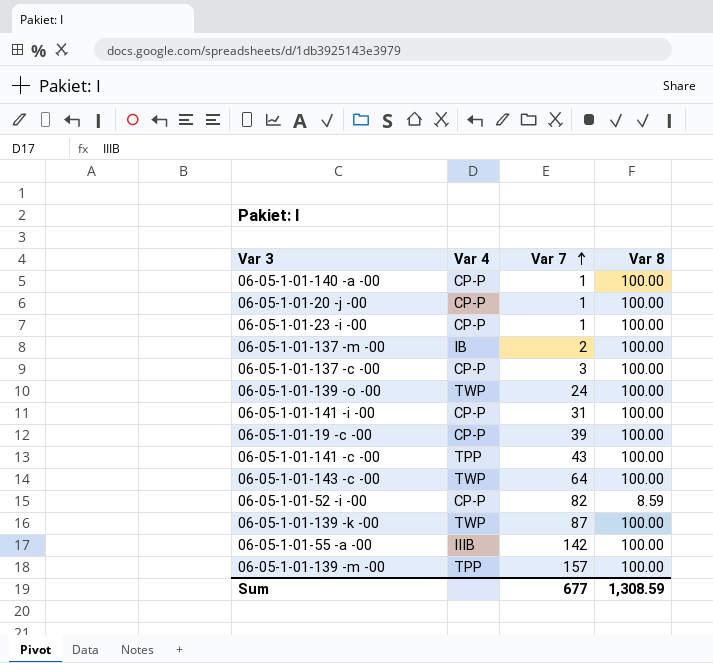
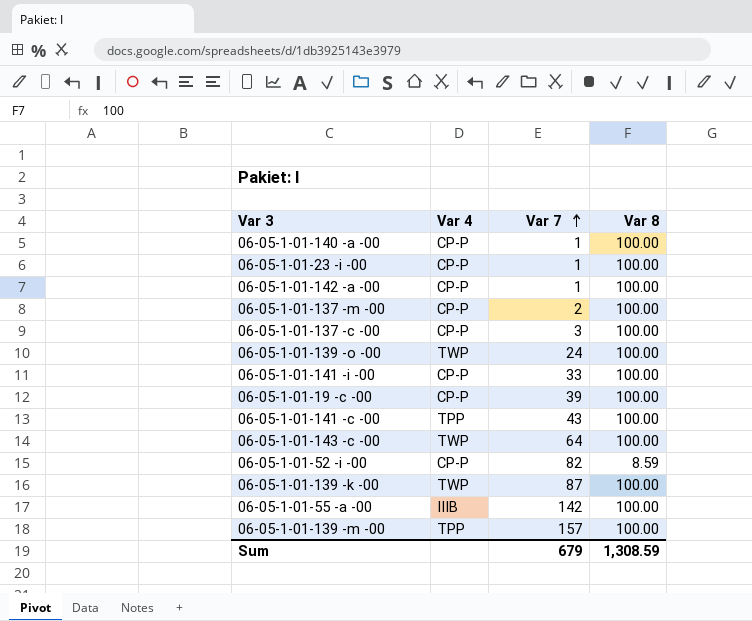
row 06-05-1-01-20 -j -00: CP-P | 1 | 100.00 -> none
row 06-05-1-01-142 -a -00: none -> CP-P | 1 | 100.00
06-05-1-01-137 -m -00 | Var 4: IB -> CP-P
06-05-1-01-141 -i -00 | Var 7: 31 -> 33
Sum | Var 7: 677 -> 679

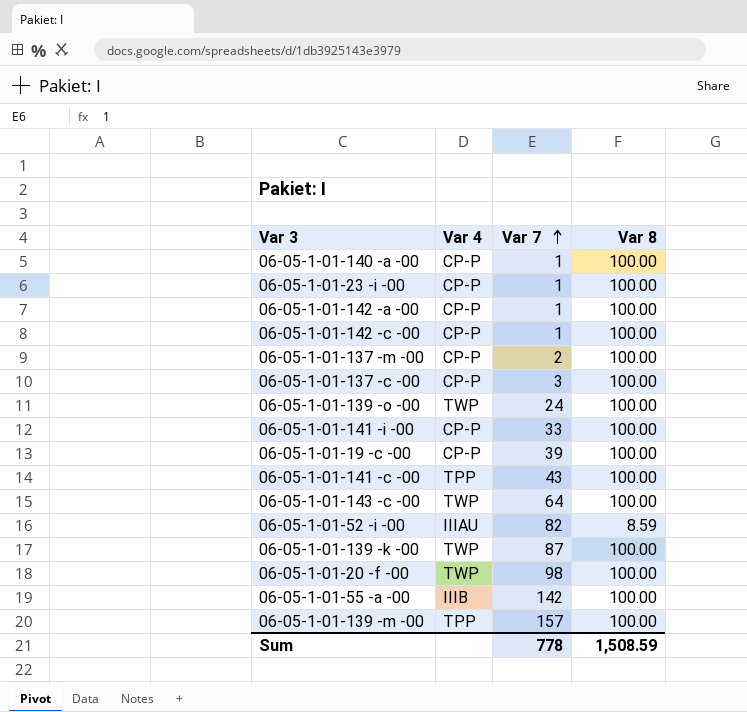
row 06-05-1-01-142 -c -00: none -> CP-P | 1 | 100.00
06-05-1-01-52 -i -00 | Var 4: CP-P -> IIIAU
row 06-05-1-01-20 -f -00: none -> TWP | 98 | 100.00
Sum | Var 7: 679 -> 778
Sum | Var 8: 1,308.59 -> 1,508.59

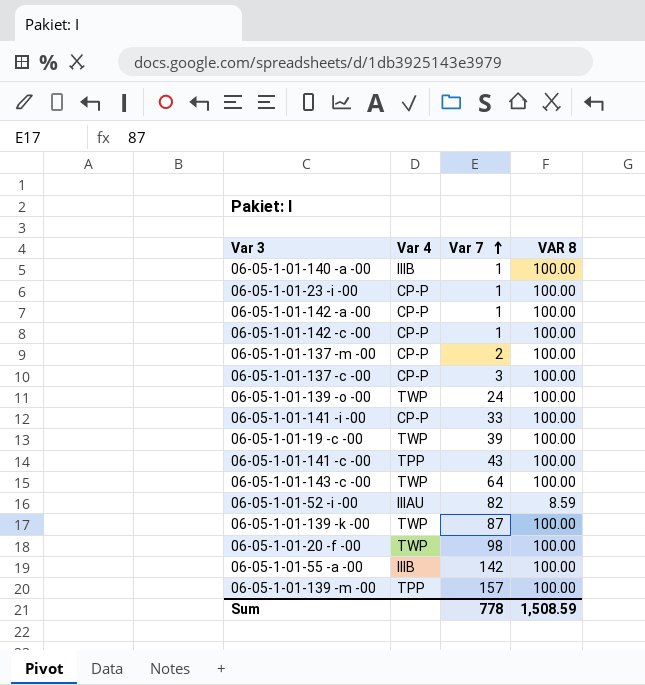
column name: Var 8 -> VAR 8
06-05-1-01-140 -a -00 | Var 4: CP-P -> IIIB
06-05-1-01-19 -c -00 | Var 4: CP-P -> TWP

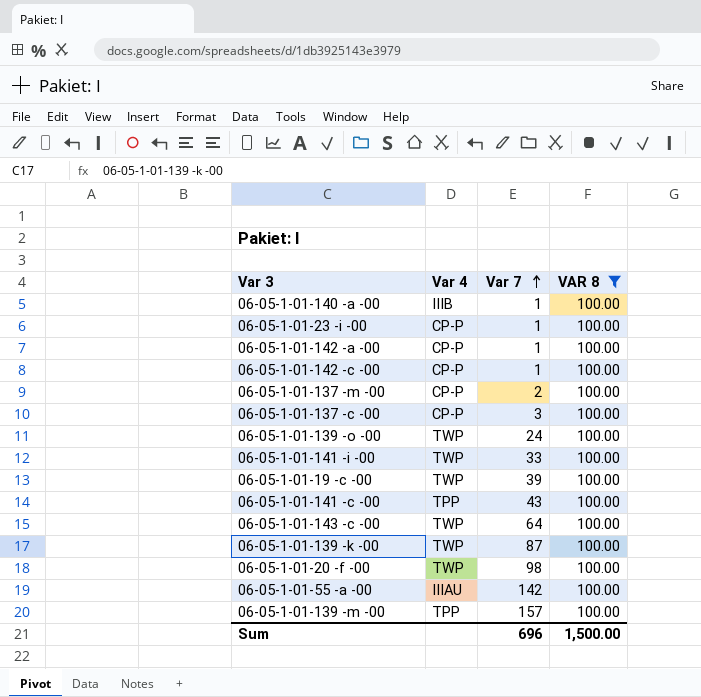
filter: none -> VAR 8 = 100.00
06-05-1-01-141 -i -00 | Var 4: CP-P -> TWP
06-05-1-01-55 -a -00 | Var 4: IIIB -> IIIAU
Sum | Var 7: 778 -> 696
Sum | VAR 8: 1,508.59 -> 1,500.00

